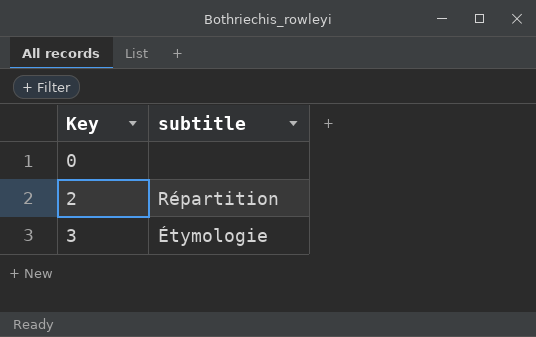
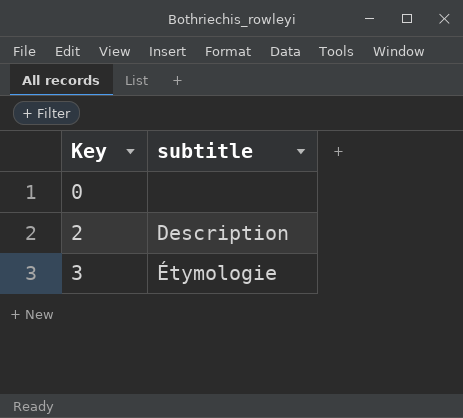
2 | subtitle: Répartition -> Description

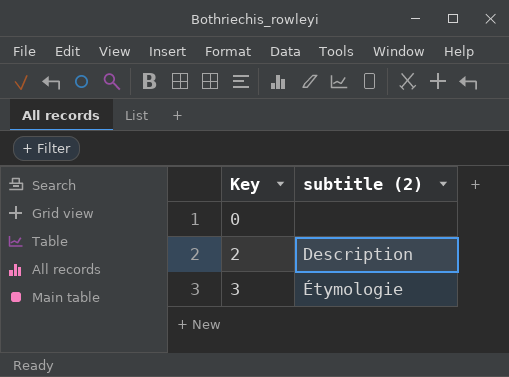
column name: subtitle -> subtitle (2)

